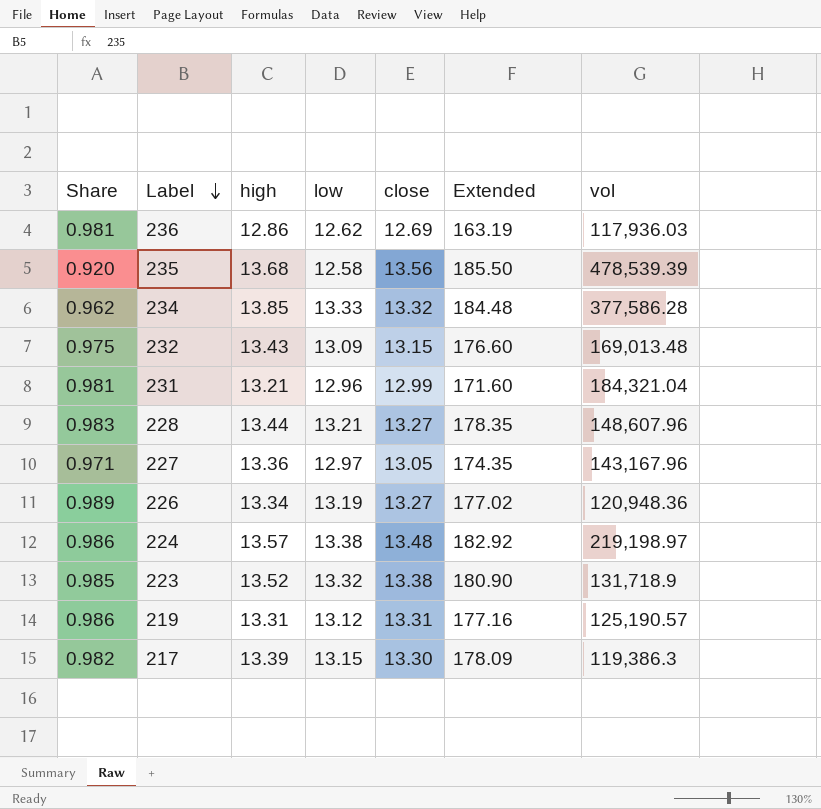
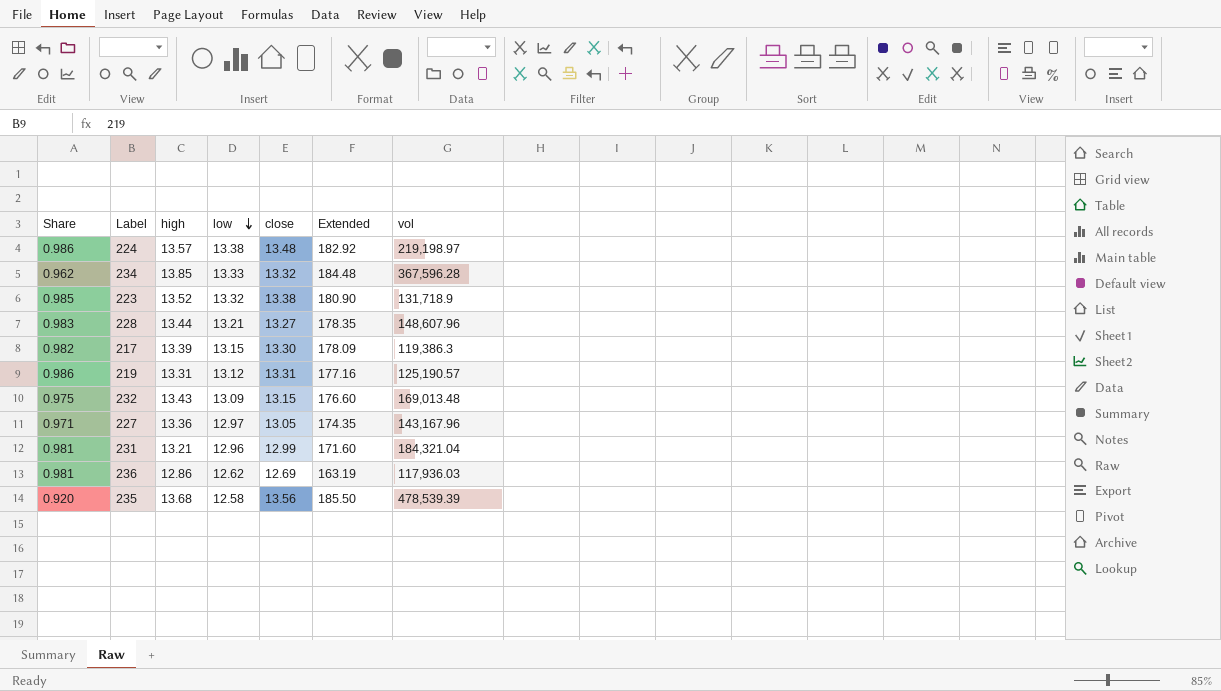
row order: Label descending -> low descending
row 226: 0.989 | 13.34 | 13.19 | 13.27 | 177.02 | 120,948.36 -> none
234 | vol: 377,586.28 -> 367,596.28

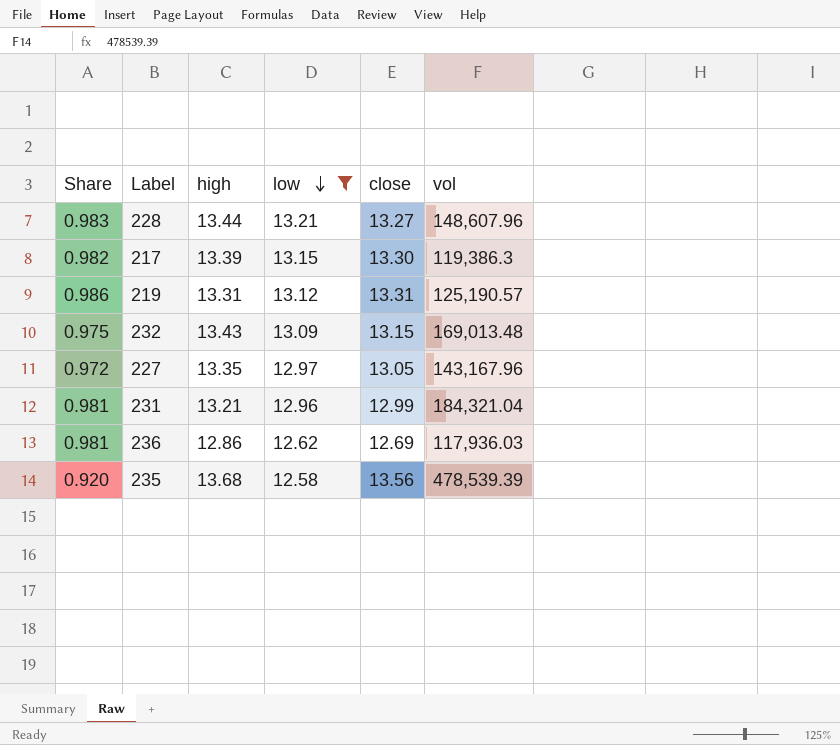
filter: none -> low <= 13.21
column Extended | formula: [high] * [close] -> none
227 | Share: 0.971 -> 0.972
227 | high: 13.36 -> 13.35

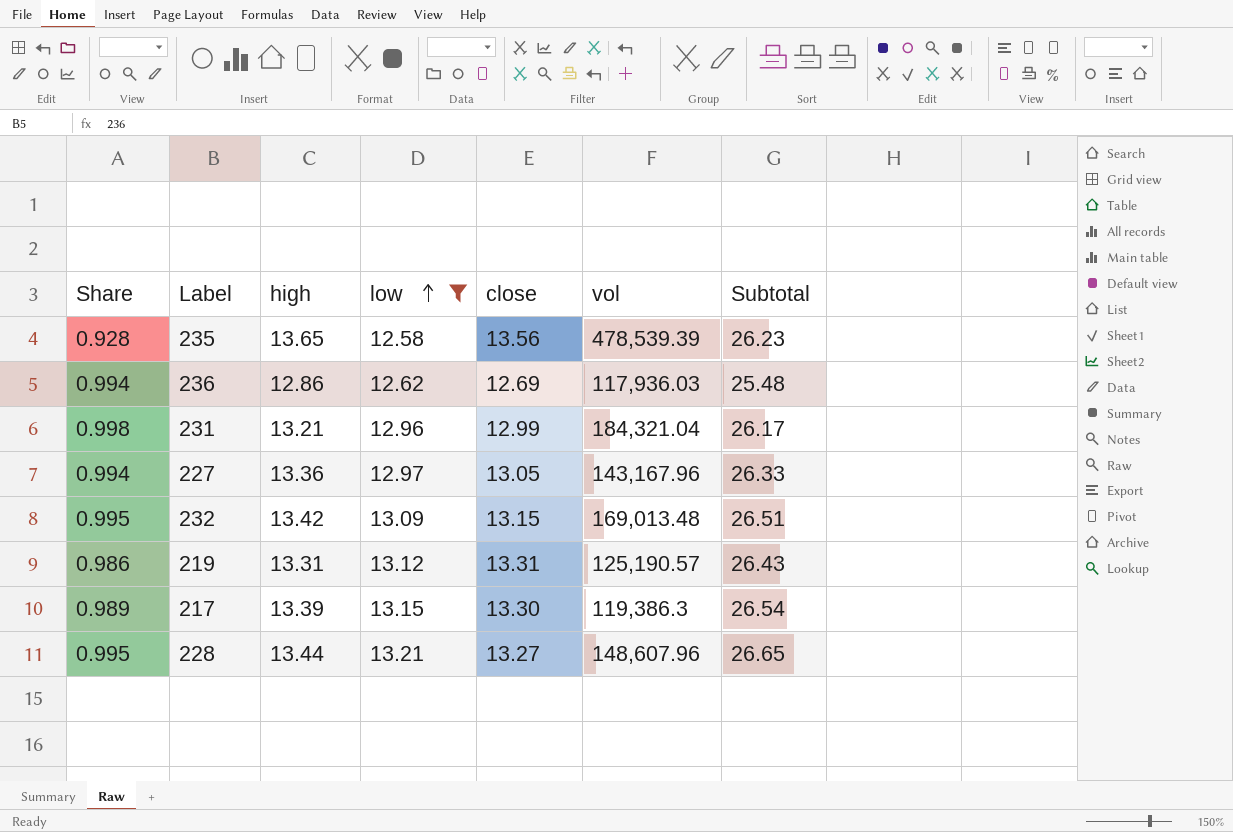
row order: low descending -> low ascending
column Share | formula: [low] / [high] -> [low] / [close]
column Subtotal | formula: none -> [high] + [low]
235 | high: 13.68 -> 13.65
227 | high: 13.35 -> 13.36
232 | high: 13.43 -> 13.42

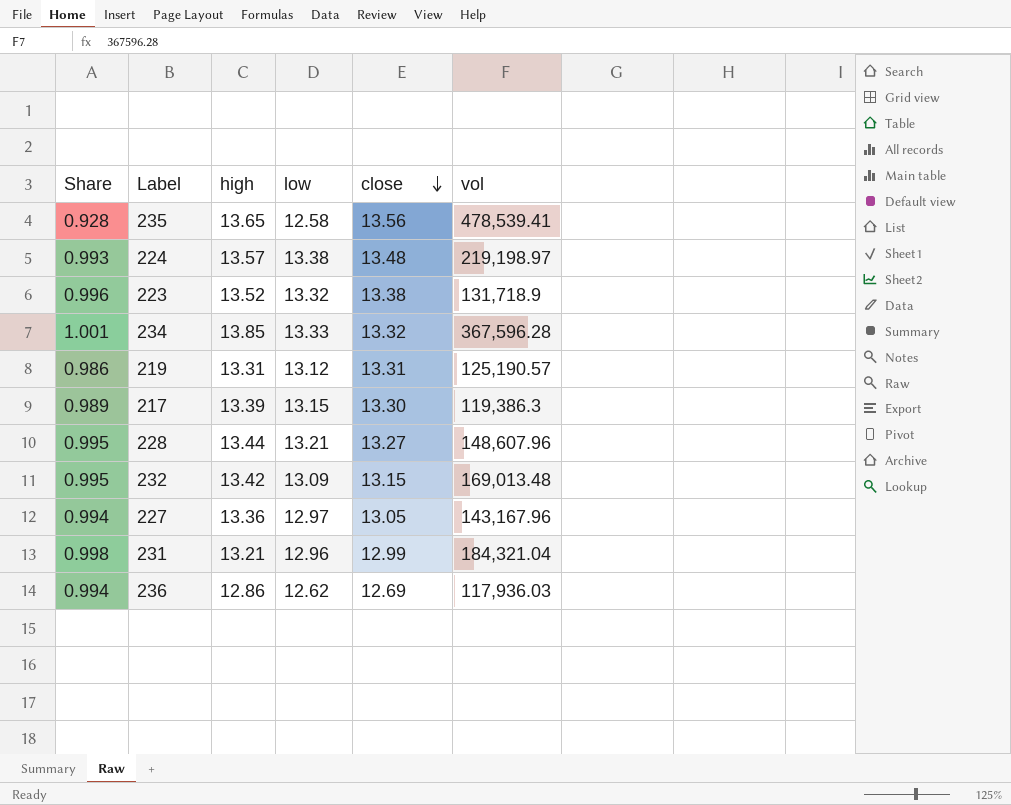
filter: low <= 13.21 -> none
row order: low ascending -> close descending
column Subtotal | formula: [high] + [low] -> none
235 | vol: 478,539.39 -> 478,539.41

